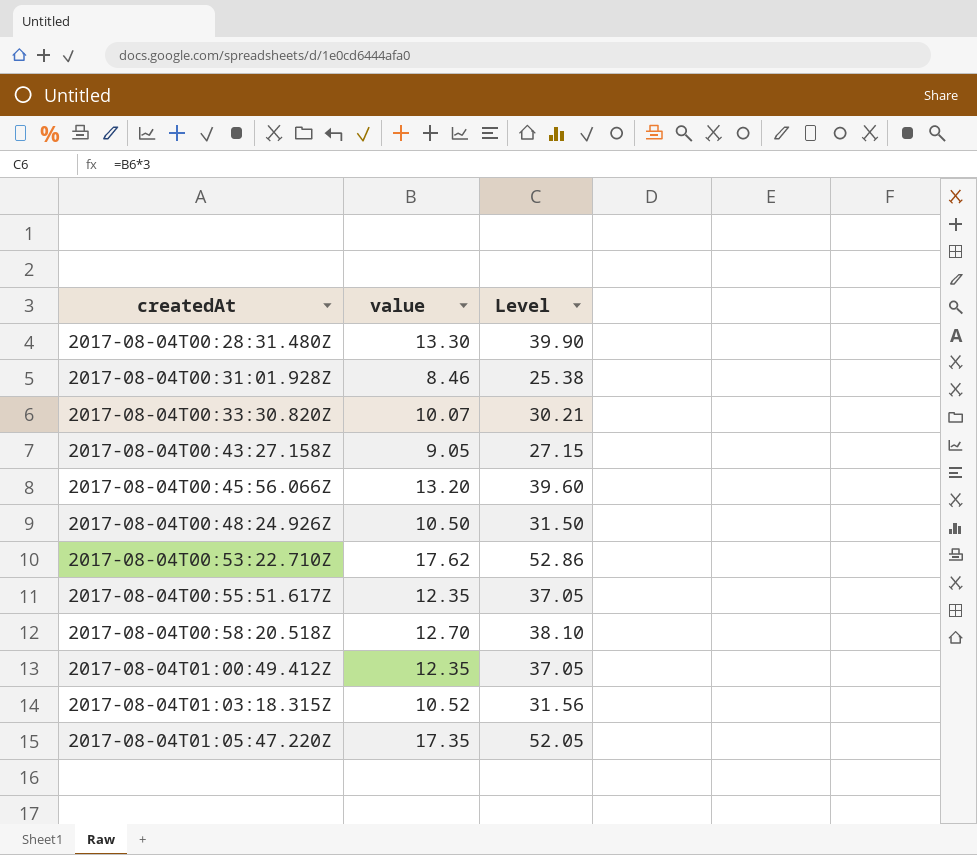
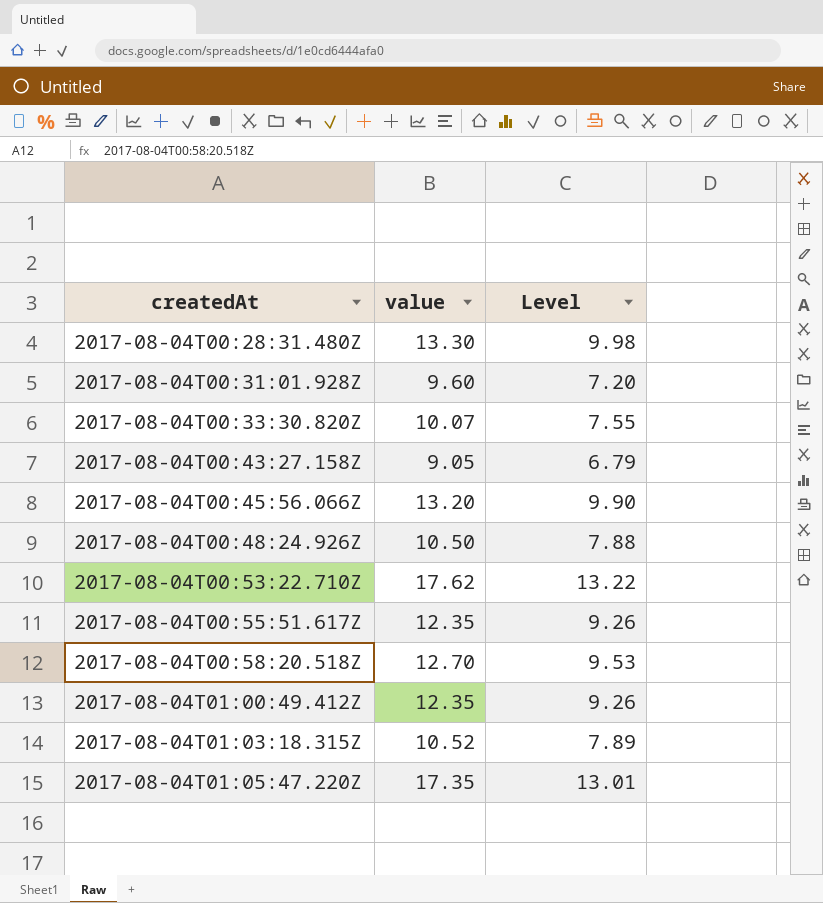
column Level | formula: [value] * 3 -> [value] * 0.75
2017-08-04T00:31:01.928Z | value: 8.46 -> 9.60

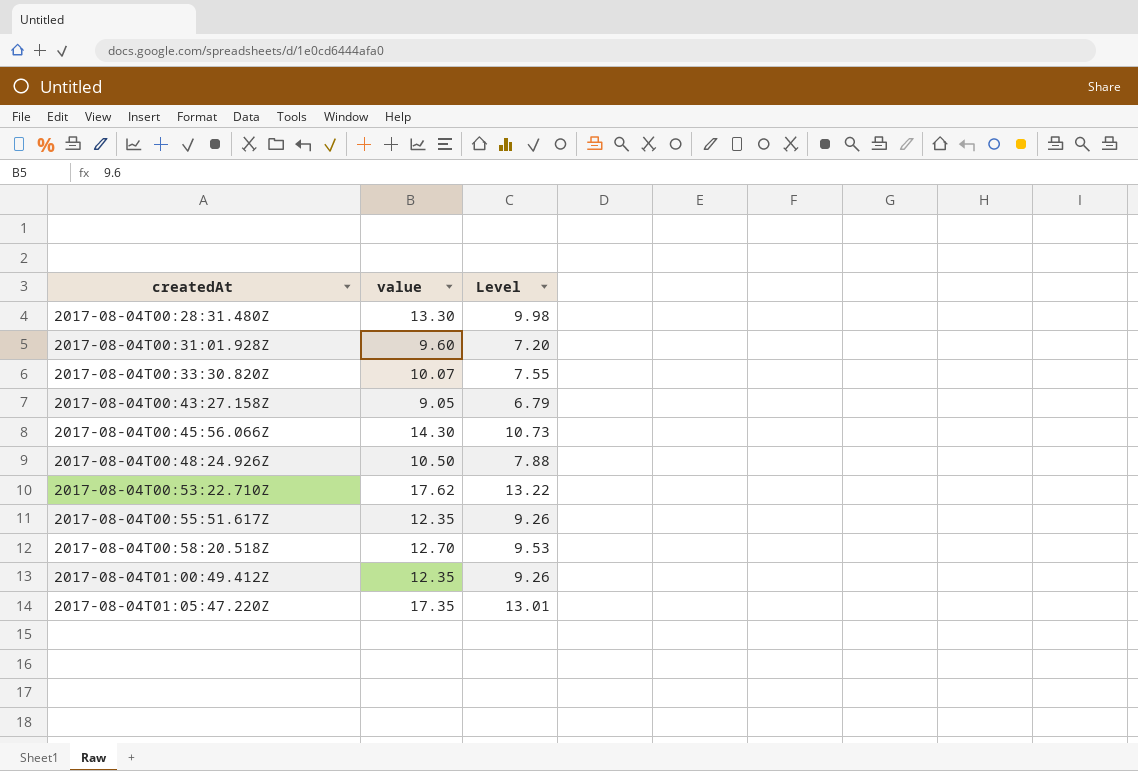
row 2017-08-04T01:03:18.315Z: 10.52 | 7.89 -> none
2017-08-04T00:45:56.066Z | value: 13.20 -> 14.30
2017-08-04T00:45:56.066Z | Level: 9.90 -> 10.73

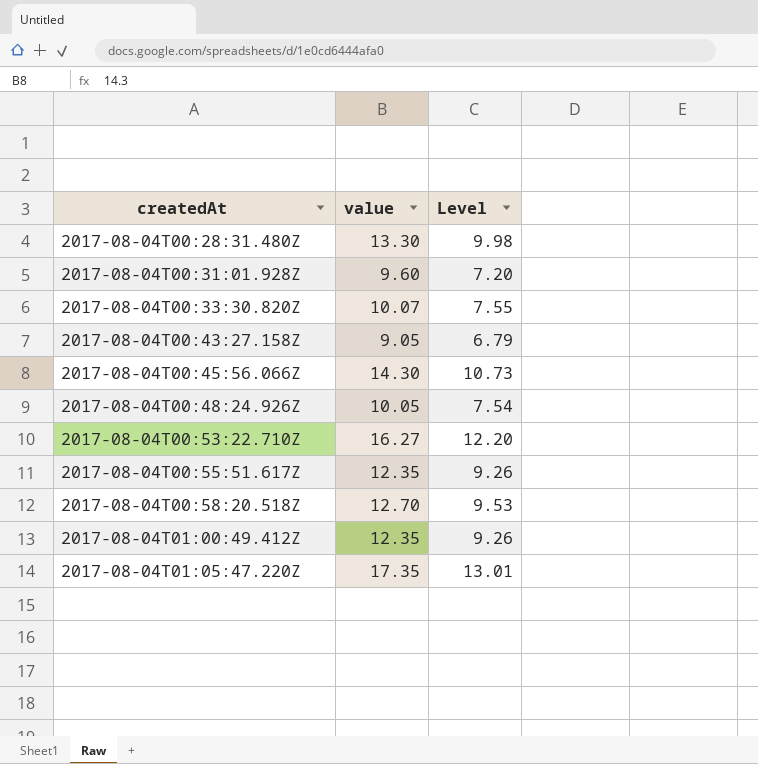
2017-08-04T00:48:24.926Z | value: 10.50 -> 10.05
2017-08-04T00:48:24.926Z | Level: 7.88 -> 7.54
2017-08-04T00:53:22.710Z | value: 17.62 -> 16.27
2017-08-04T00:53:22.710Z | Level: 13.22 -> 12.20

